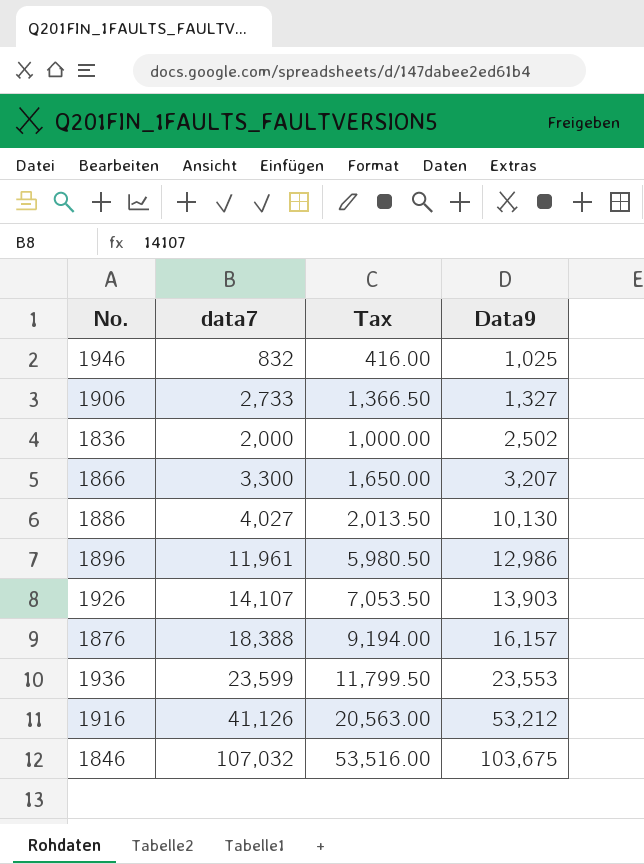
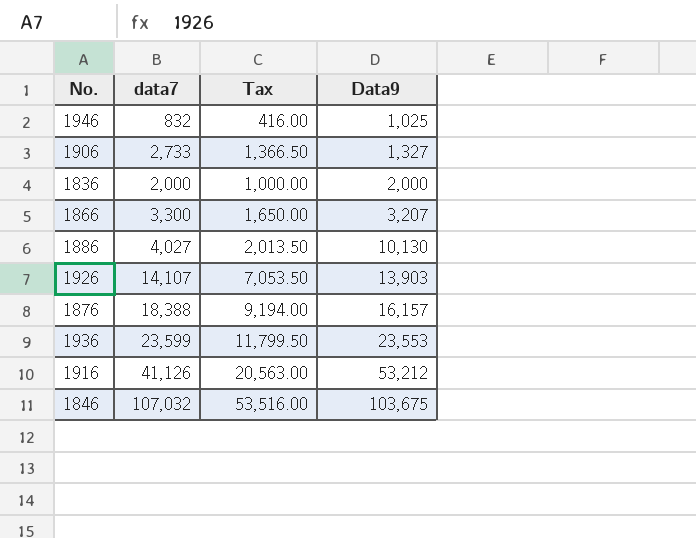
row 1896: 11,961 | 5,980.50 | 12,986 -> none
1836 | Data9: 2,502 -> 2,000

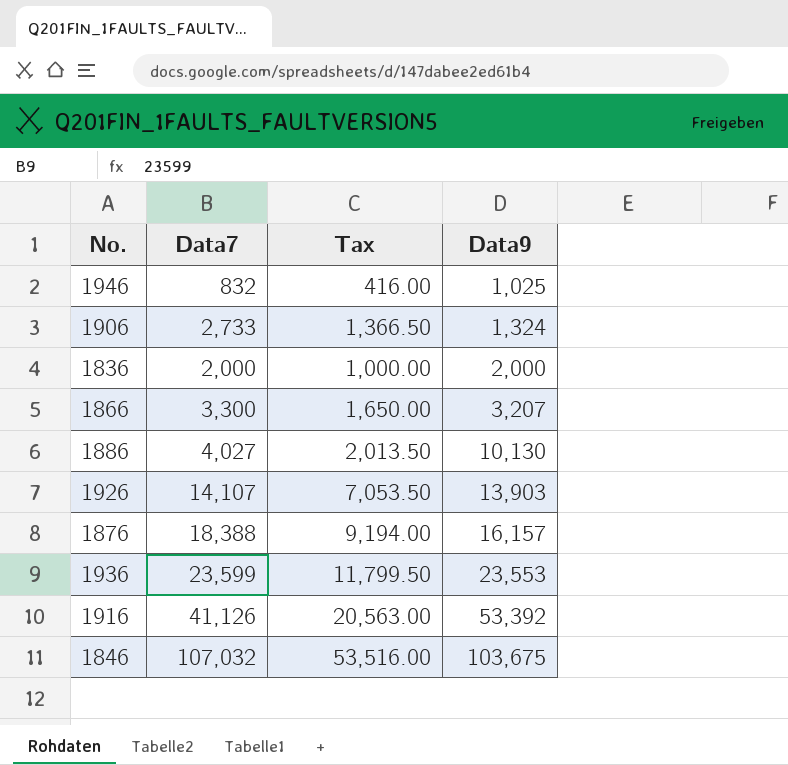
column name: data7 -> Data7
1906 | Data9: 1,327 -> 1,324
1916 | Data9: 53,212 -> 53,392

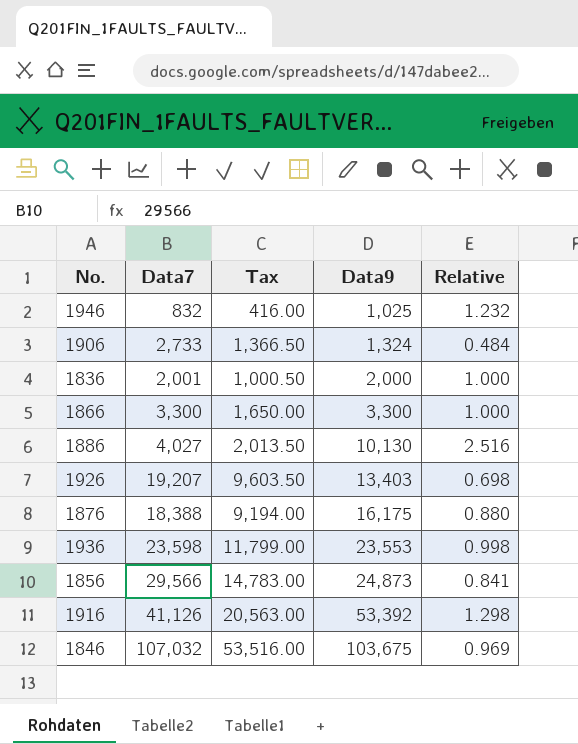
column Relative | formula: none -> [Data9] / [Data7]
1836 | Data7: 2,000 -> 2,001
1836 | Tax: 1,000.00 -> 1,000.50
1866 | Data9: 3,207 -> 3,300
1926 | Data7: 14,107 -> 19,207
1926 | Tax: 7,053.50 -> 9,603.50
1926 | Data9: 13,903 -> 13,403
1876 | Data9: 16,157 -> 16,175
1936 | Data7: 23,599 -> 23,598
1936 | Tax: 11,799.50 -> 11,799.00
row 1856: none -> 29,566 | 14,783.00 | 24,873 | 0.841

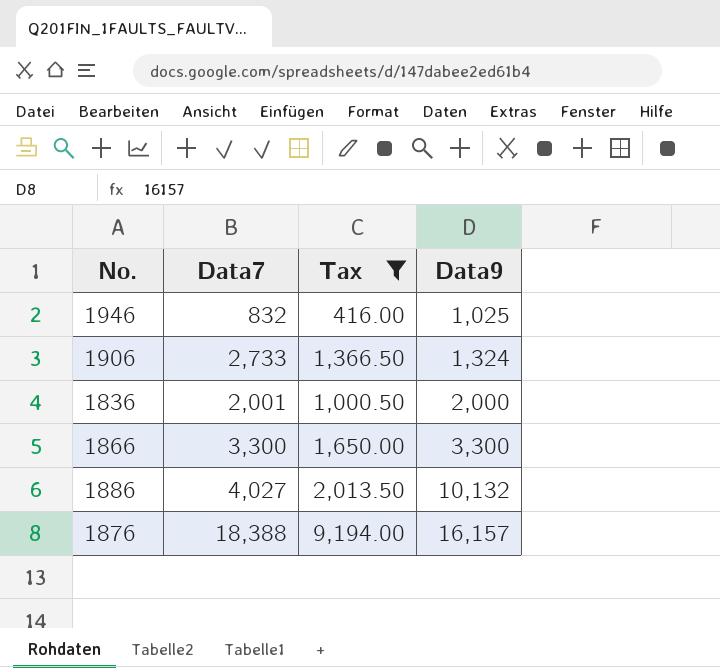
filter: none -> Tax <= 9,194.00
column Relative | formula: [Data9] / [Data7] -> none
1886 | Data9: 10,130 -> 10,132
1876 | Data9: 16,175 -> 16,157

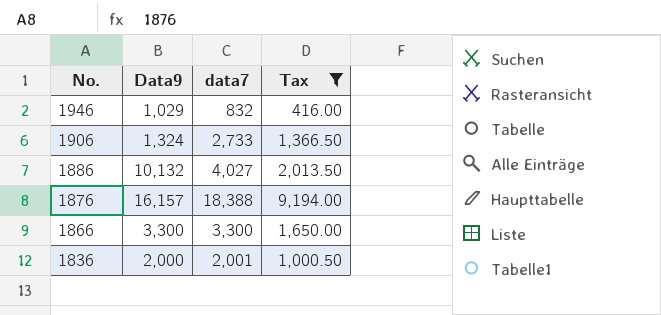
row order: Data9 ascending -> No. descending
column Data9 | position: 4 -> 2
column name: Data7 -> data7
1946 | Data9: 1,025 -> 1,029

